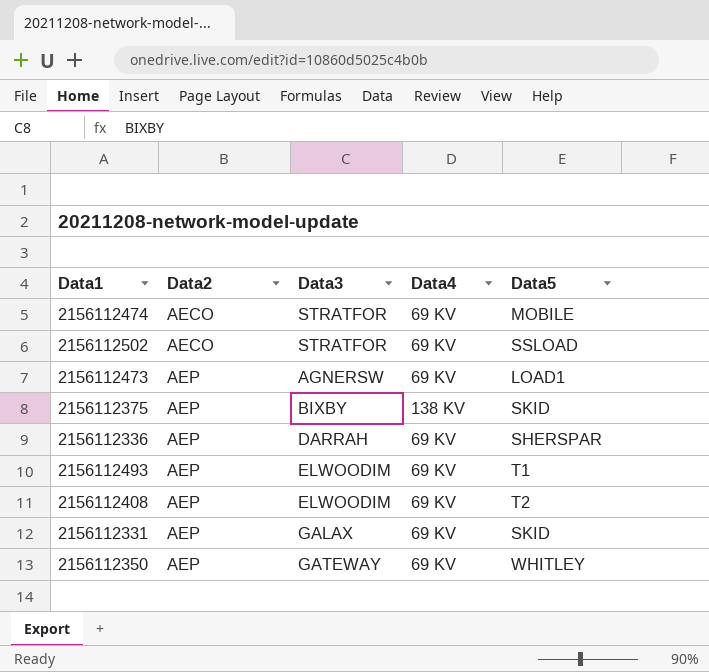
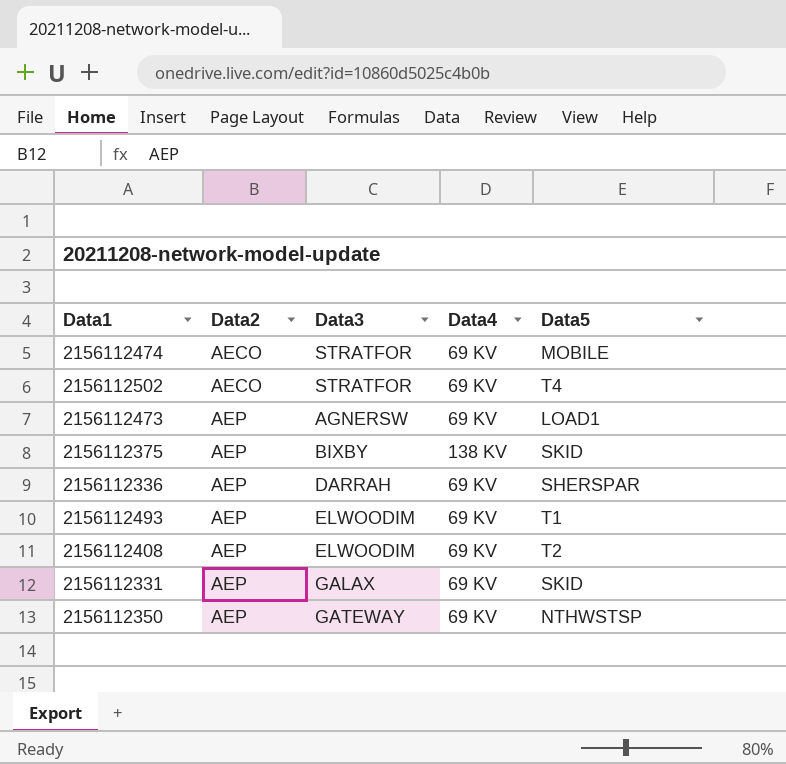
2156112502 | Data5: SSLOAD -> T4
2156112350 | Data5: WHITLEY -> NTHWSTSP

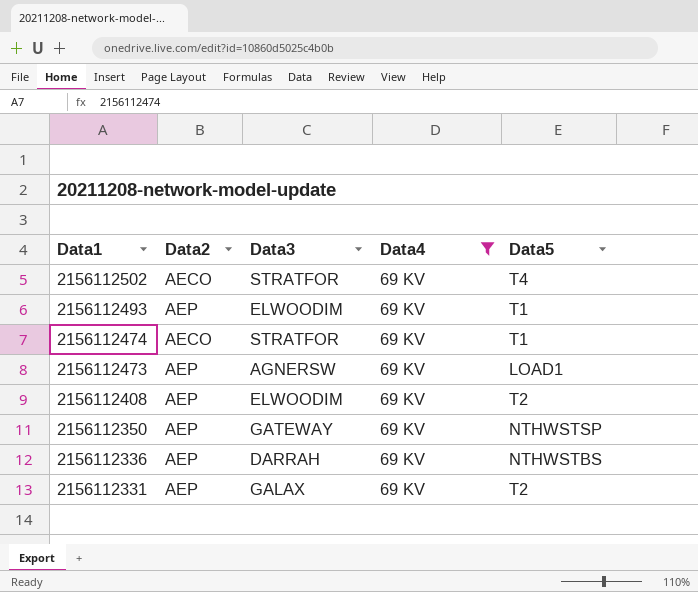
filter: none -> Data4 = 69 KV
row order: Data2 ascending -> Data1 descending
2156112474 | Data5: MOBILE -> T1
2156112336 | Data5: SHERSPAR -> NTHWSTBS
2156112331 | Data5: SKID -> T2

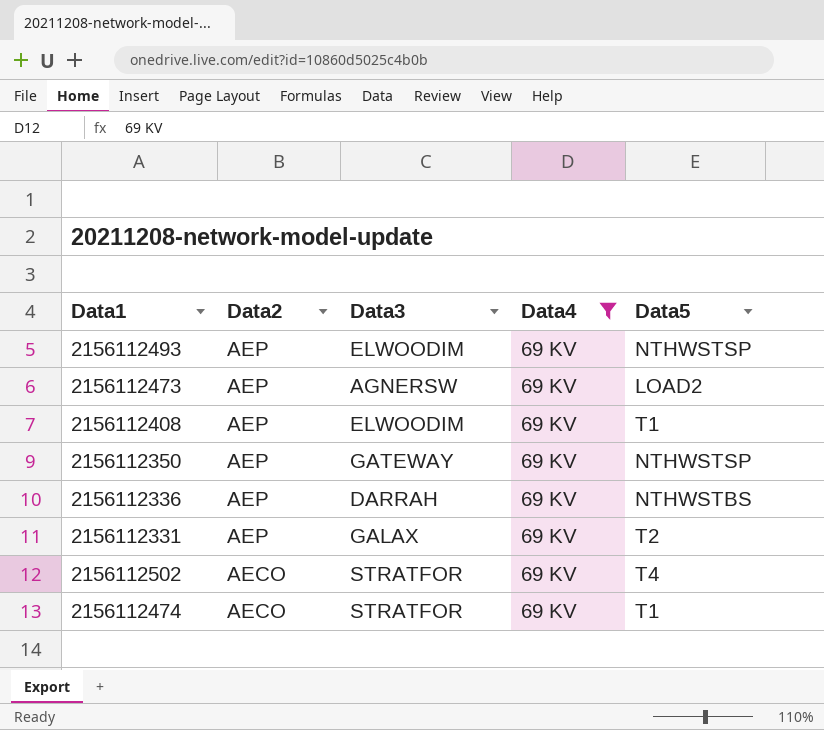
row order: Data1 descending -> Data2 descending
2156112493 | Data5: T1 -> NTHWSTSP
2156112473 | Data5: LOAD1 -> LOAD2
2156112408 | Data5: T2 -> T1

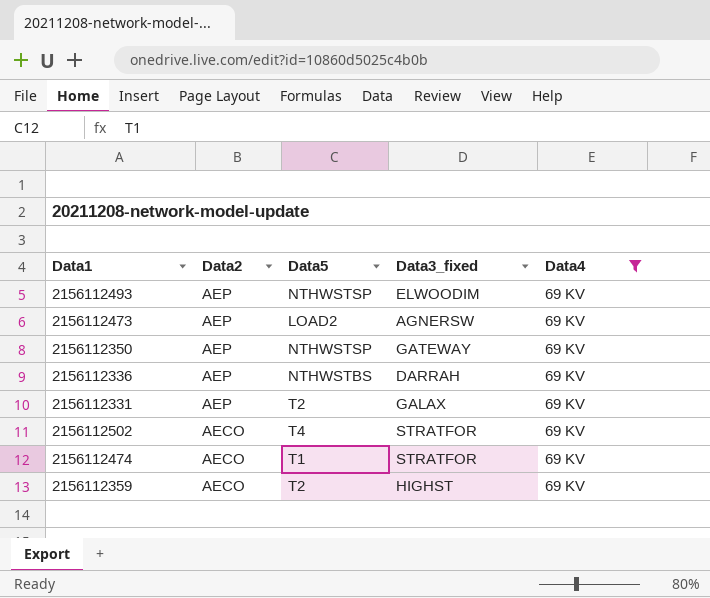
column Data5 | position: 5 -> 3
column name: Data3 -> Data3_fixed
row 2156112408: AEP | ELWOODIM | 69 KV | T1 -> none
row 2156112359: none -> AECO | T2 | HIGHST | 69 KV

